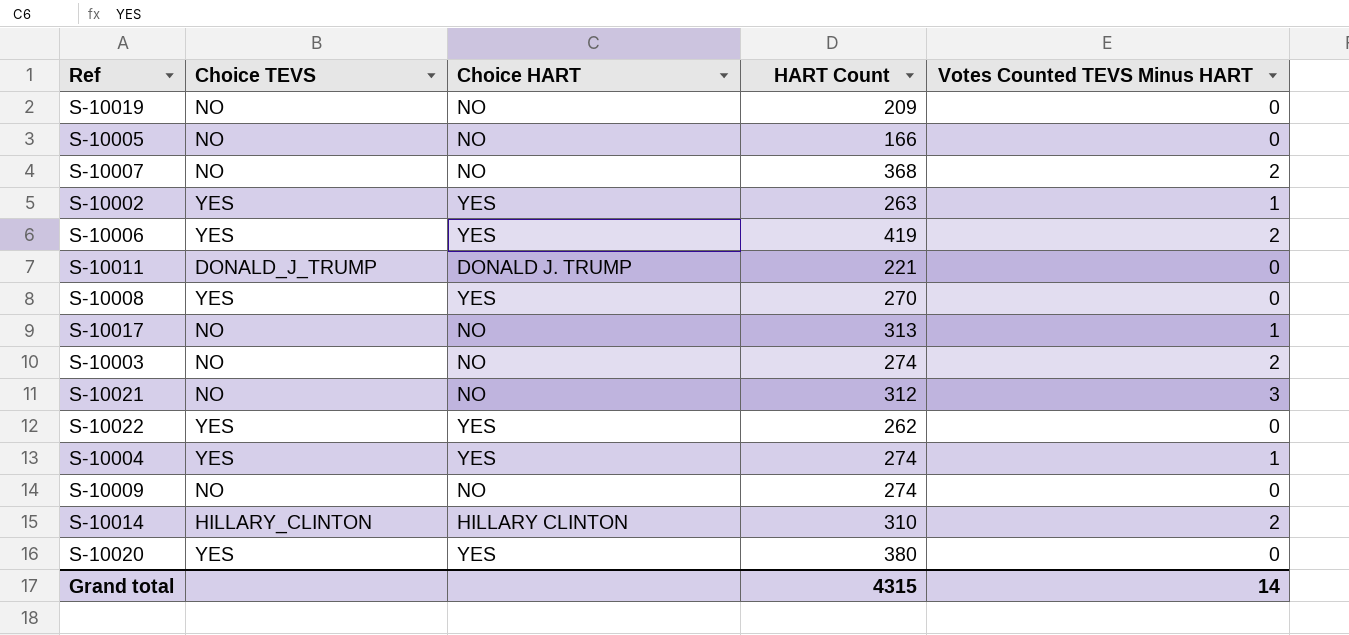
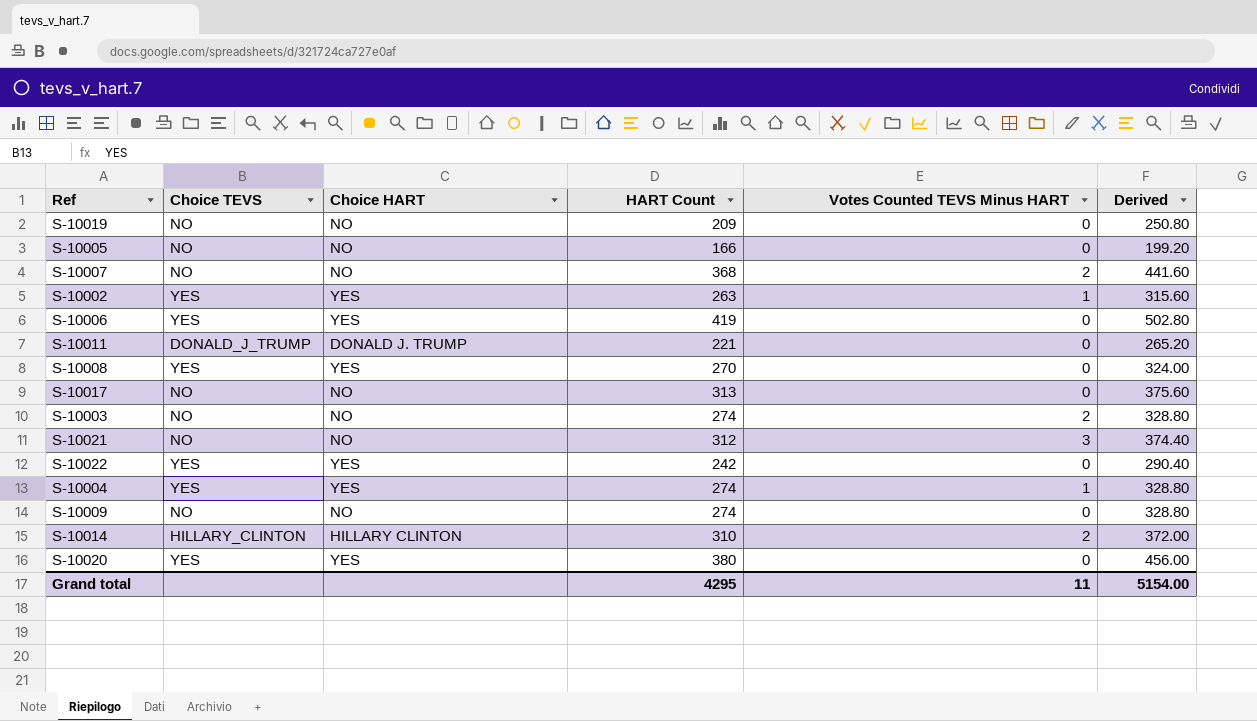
column Derived | formula: none -> [HART Count] * 1.2
S-10006 | Votes Counted TEVS Minus HART: 2 -> 0
S-10017 | Votes Counted TEVS Minus HART: 1 -> 0
S-10022 | HART Count: 262 -> 242
Grand total | HART Count: 4315 -> 4295
Grand total | Votes Counted TEVS Minus HART: 14 -> 11

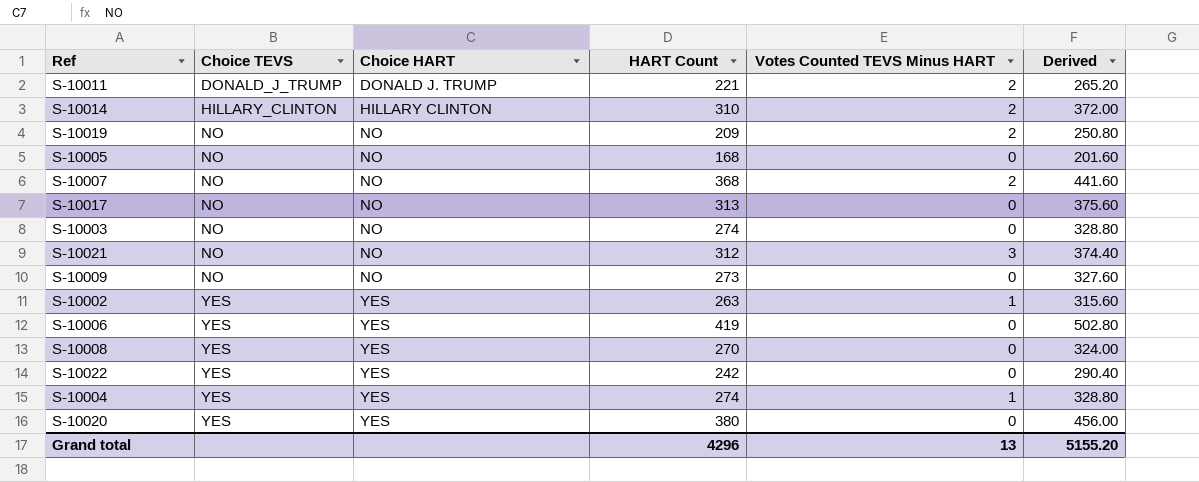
row order: none -> Choice TEVS ascending
S-10011 | Votes Counted TEVS Minus HART: 0 -> 2
S-10019 | Votes Counted TEVS Minus HART: 0 -> 2
S-10005 | HART Count: 166 -> 168
S-10005 | Derived: 199.20 -> 201.60
S-10003 | Votes Counted TEVS Minus HART: 2 -> 0
S-10009 | HART Count: 274 -> 273
S-10009 | Derived: 328.80 -> 327.60
Grand total | HART Count: 4295 -> 4296
Grand total | Votes Counted TEVS Minus HART: 11 -> 13
Grand total | Derived: 5154.00 -> 5155.20

